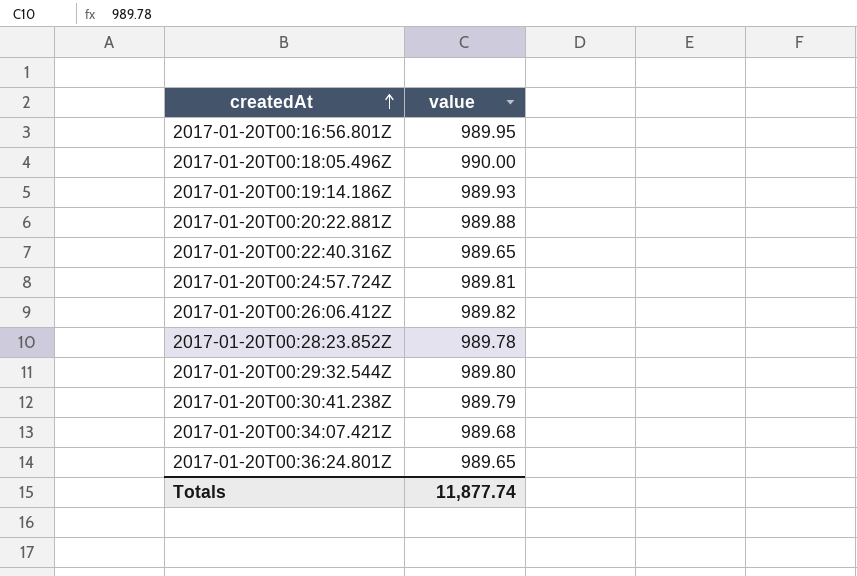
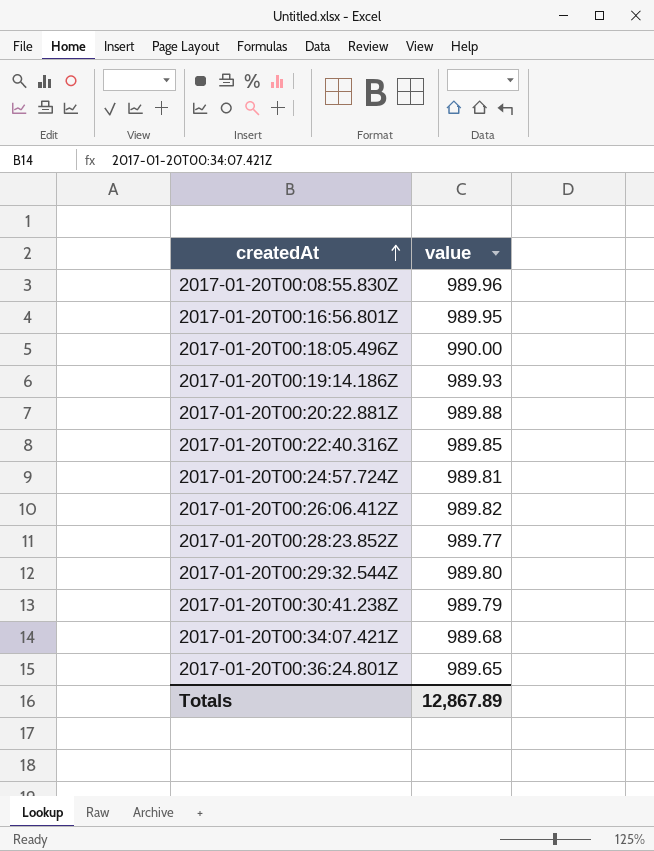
row 2017-01-20T00:08:55.830Z: none -> 989.96
2017-01-20T00:22:40.316Z | value: 989.65 -> 989.85
2017-01-20T00:28:23.852Z | value: 989.78 -> 989.77
Totals | value: 11,877.74 -> 12,867.89

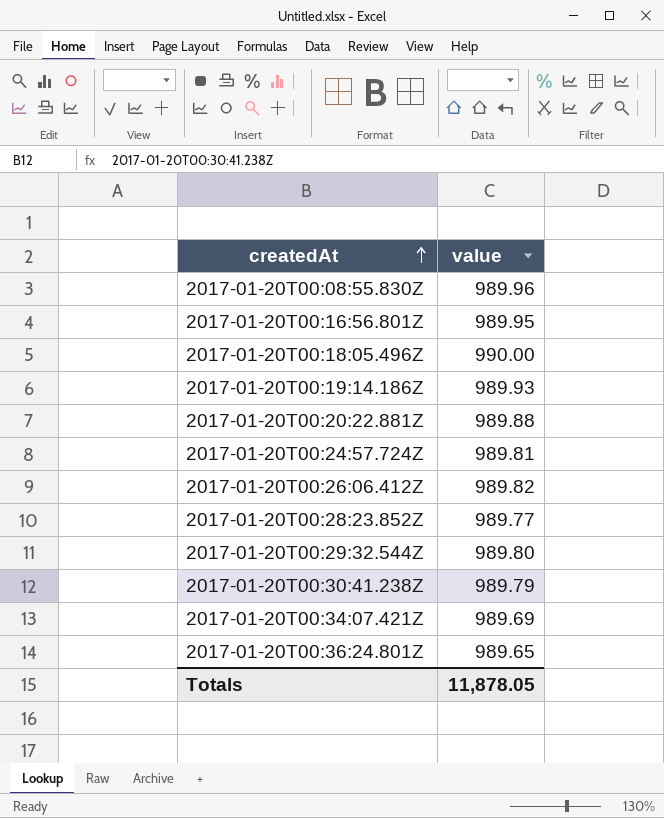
row 2017-01-20T00:22:40.316Z: 989.85 -> none
2017-01-20T00:34:07.421Z | value: 989.68 -> 989.69
Totals | value: 12,867.89 -> 11,878.05

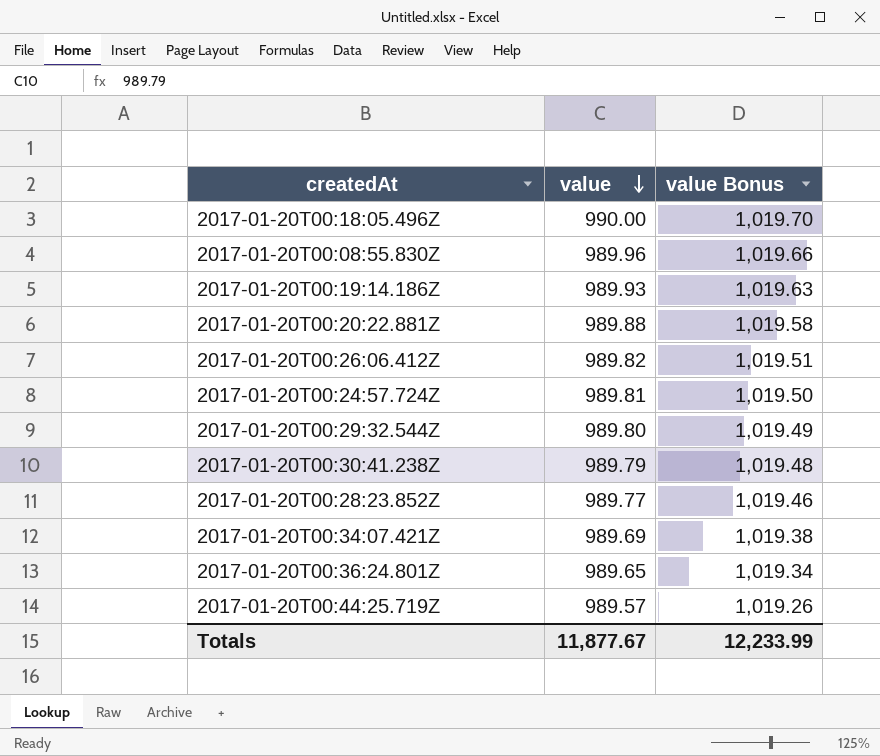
row order: createdAt ascending -> value descending
column value Bonus | formula: none -> [value] * 1.03
row 2017-01-20T00:16:56.801Z: 989.95 -> none
row 2017-01-20T00:44:25.719Z: none -> 989.57 | 1,019.26
Totals | value: 11,878.05 -> 11,877.67

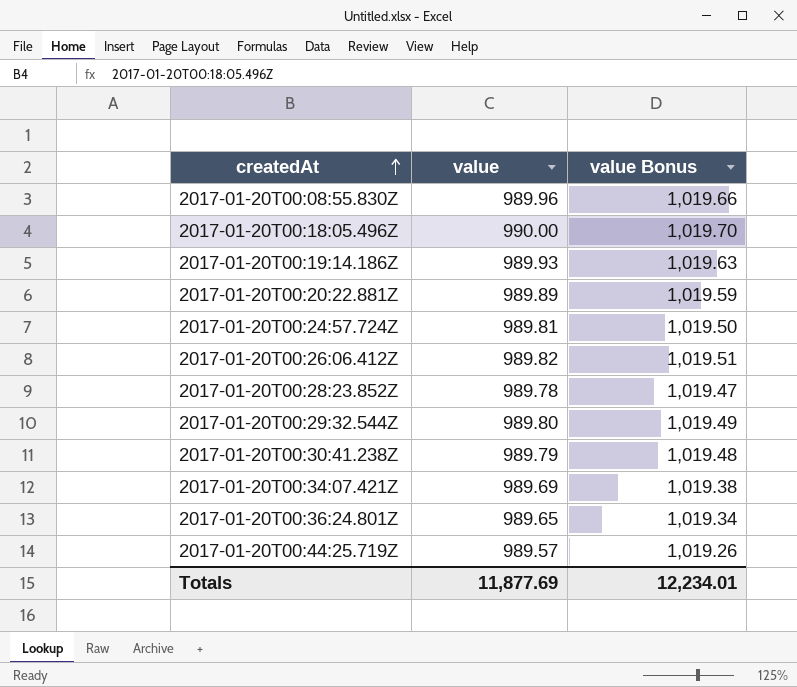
row order: value descending -> createdAt ascending
2017-01-20T00:20:22.881Z | value: 989.88 -> 989.89
2017-01-20T00:20:22.881Z | value Bonus: 1,019.58 -> 1,019.59
2017-01-20T00:28:23.852Z | value: 989.77 -> 989.78
2017-01-20T00:28:23.852Z | value Bonus: 1,019.46 -> 1,019.47
Totals | value: 11,877.67 -> 11,877.69
Totals | value Bonus: 12,233.99 -> 12,234.01

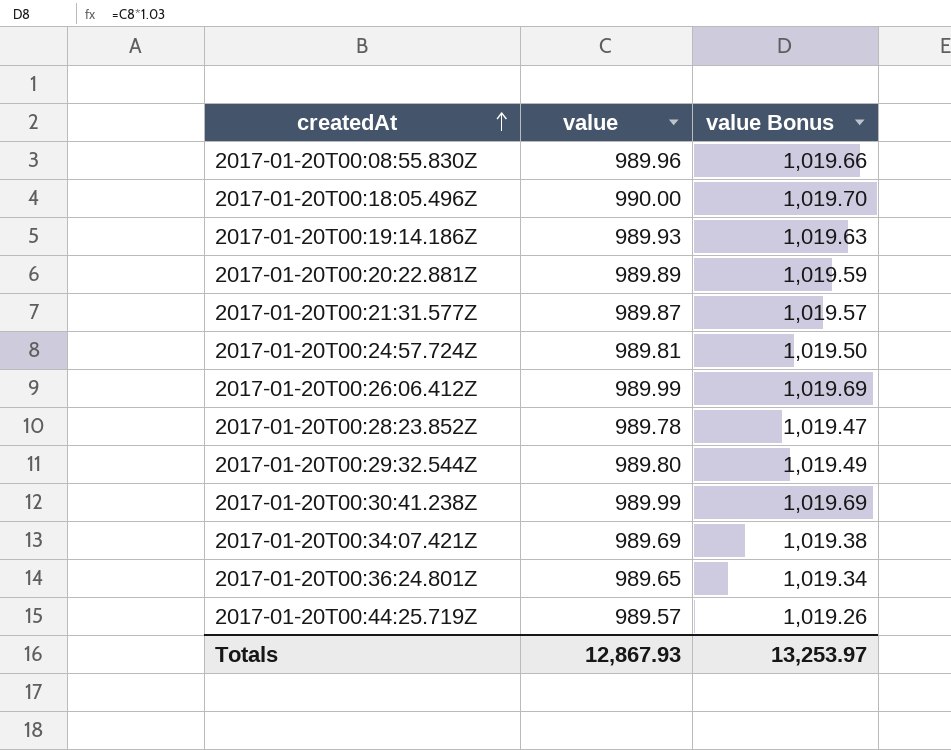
row 2017-01-20T00:21:31.577Z: none -> 989.87 | 1,019.57
2017-01-20T00:26:06.412Z | value: 989.82 -> 989.99
2017-01-20T00:26:06.412Z | value Bonus: 1,019.51 -> 1,019.69
2017-01-20T00:30:41.238Z | value: 989.79 -> 989.99
2017-01-20T00:30:41.238Z | value Bonus: 1,019.48 -> 1,019.69
Totals | value: 11,877.69 -> 12,867.93
Totals | value Bonus: 12,234.01 -> 13,253.97

